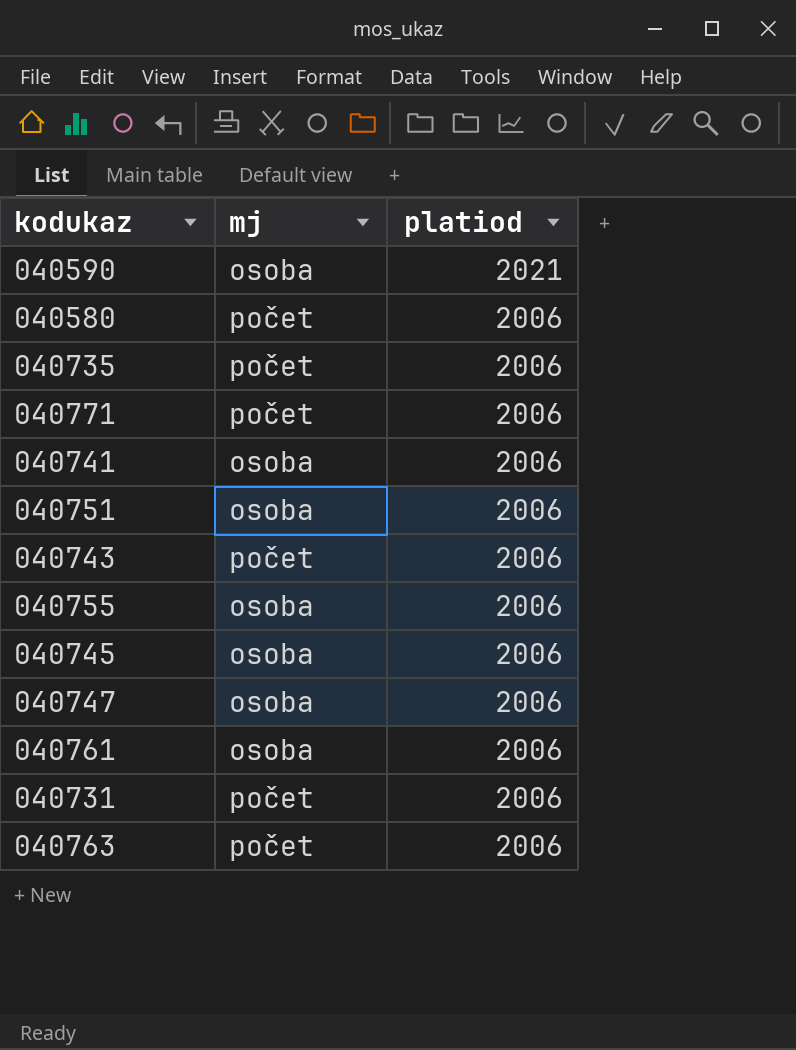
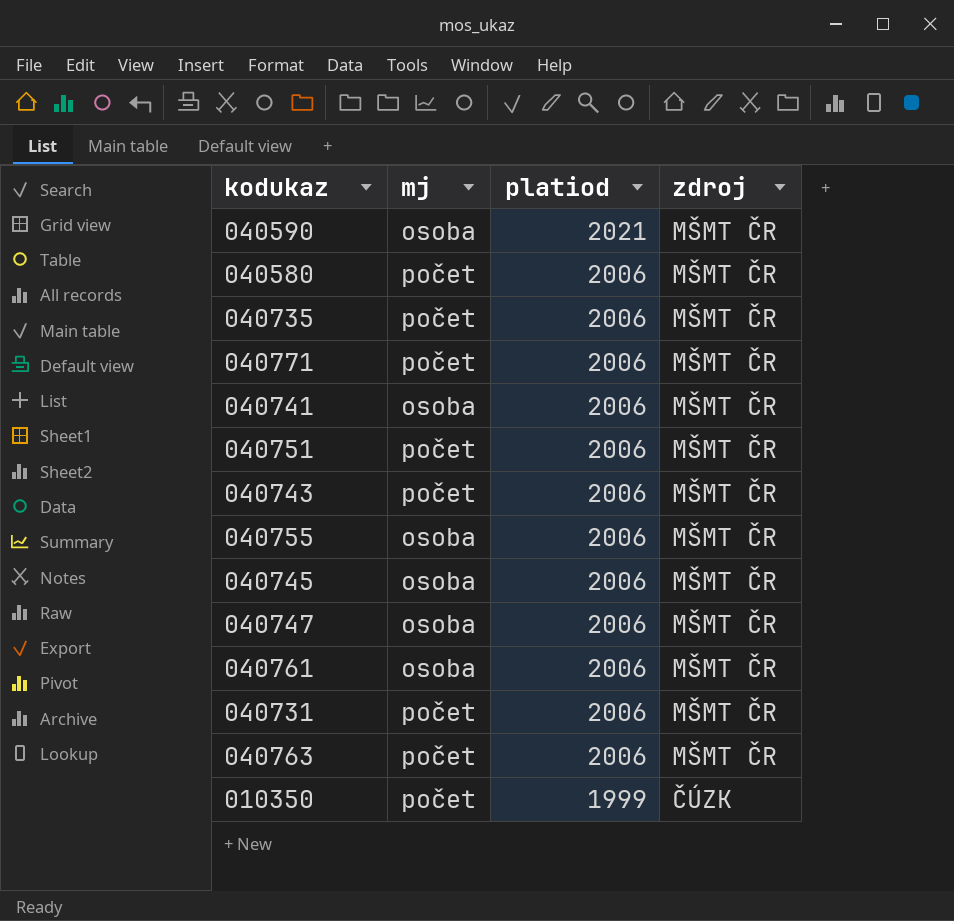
column zdroj | position: none -> 4
040751 | mj: osoba -> počet
row 010350: none -> počet | 1999 | ČÚZK

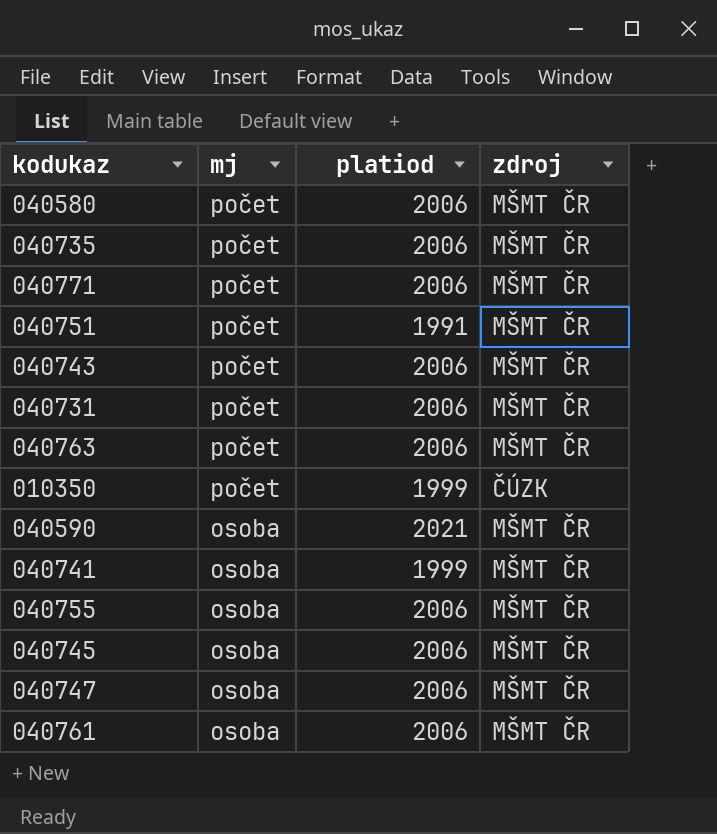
row order: platiod descending -> mj descending
040751 | platiod: 2006 -> 1991
040741 | platiod: 2006 -> 1999

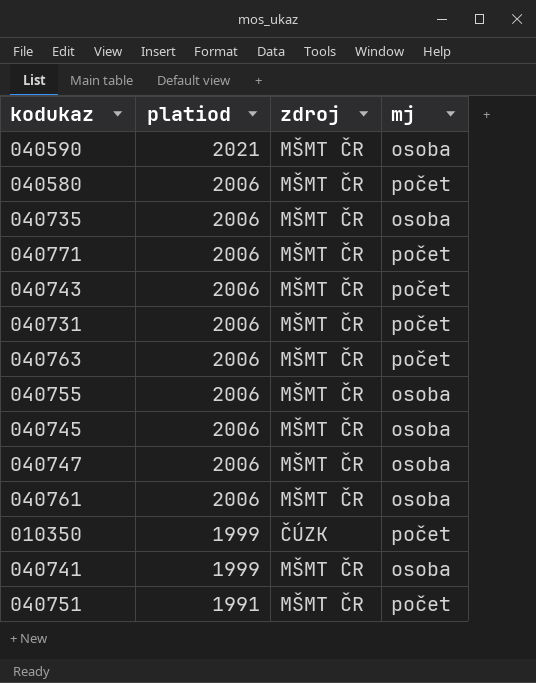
row order: mj descending -> platiod descending
column mj | position: 2 -> 4
040735 | mj: počet -> osoba

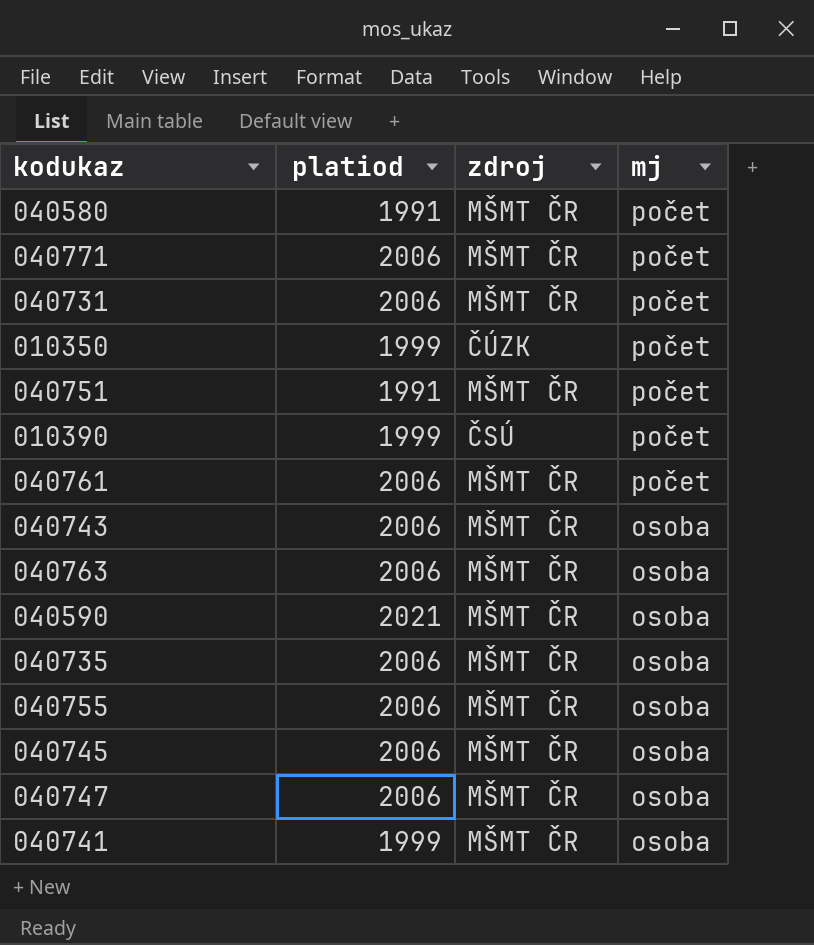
row order: platiod descending -> mj descending
040580 | platiod: 2006 -> 1991
row 010390: none -> 1999 | ČSÚ | počet
040761 | mj: osoba -> počet
040743 | mj: počet -> osoba
040763 | mj: počet -> osoba

